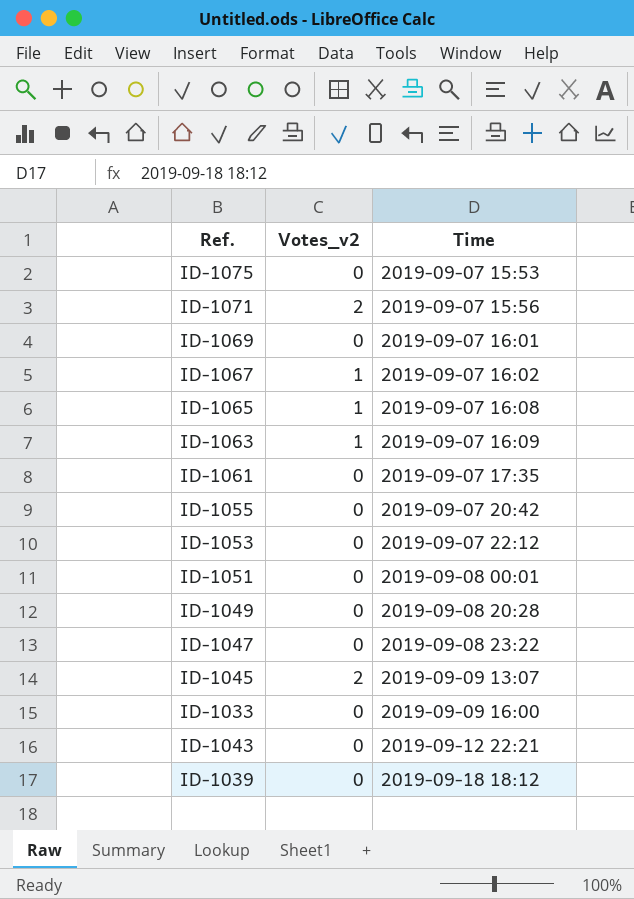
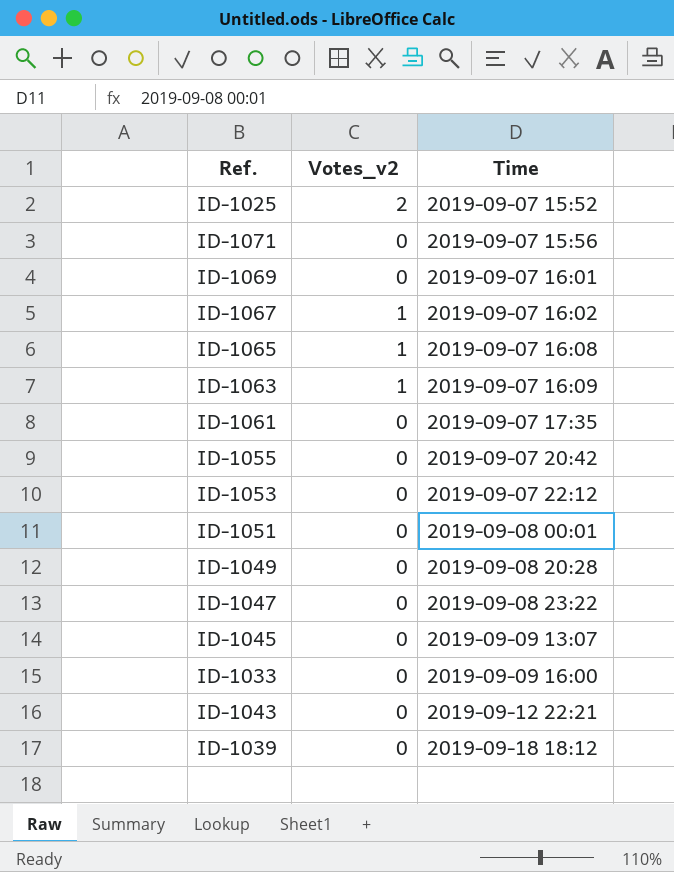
row ID-1075: 0 | 2019-09-07 15:53 -> none
row ID-1025: none -> 2 | 2019-09-07 15:52
ID-1071 | Votes_v2: 2 -> 0
ID-1045 | Votes_v2: 2 -> 0

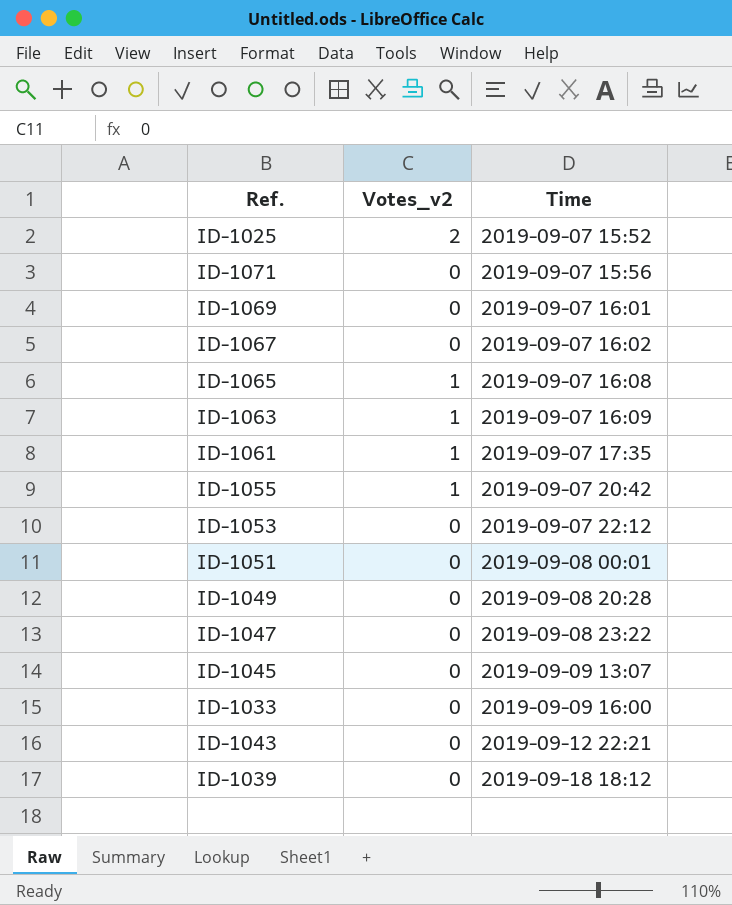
ID-1067 | Votes_v2: 1 -> 0
ID-1061 | Votes_v2: 0 -> 1
ID-1055 | Votes_v2: 0 -> 1

